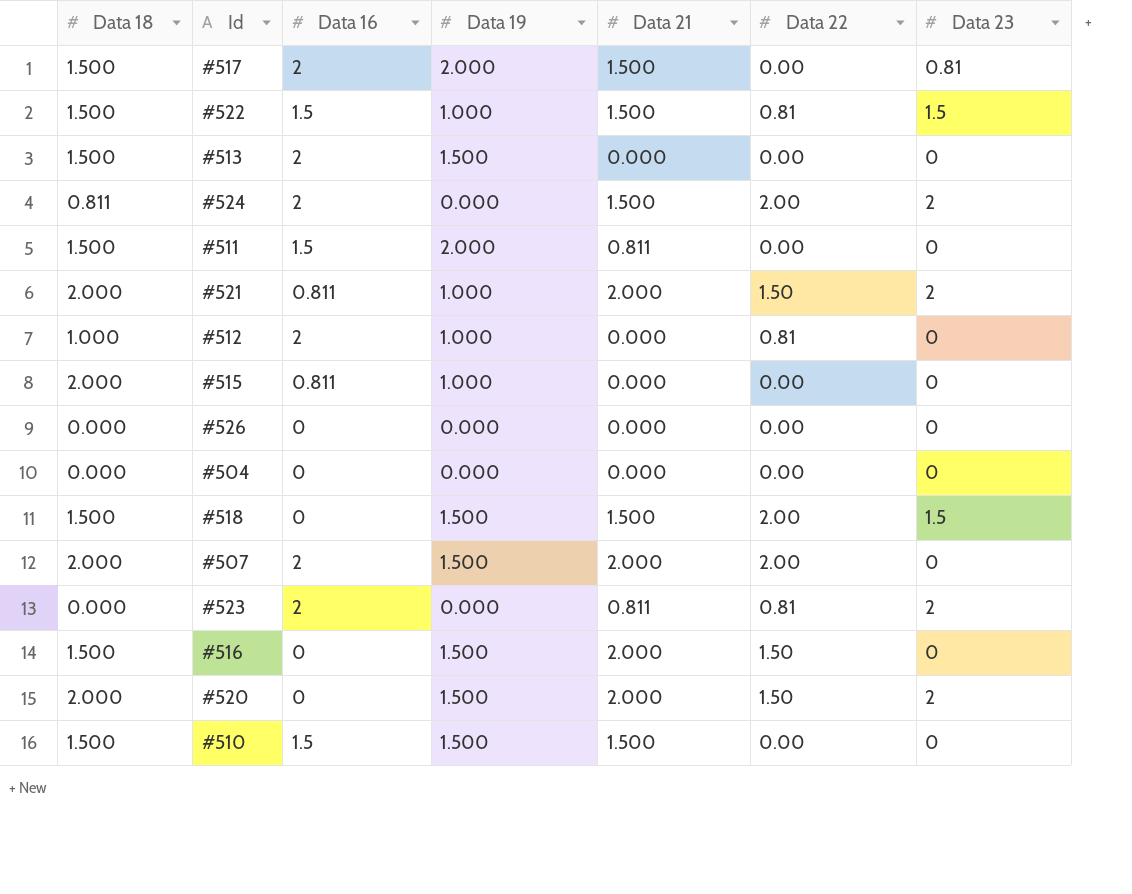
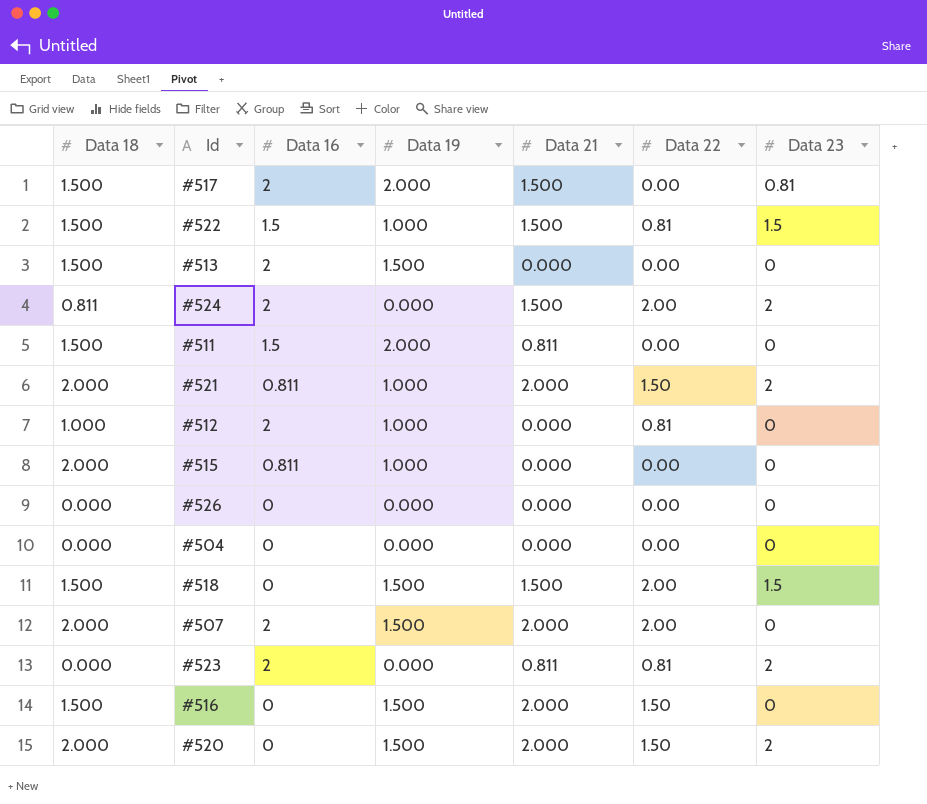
row #510: 1.500 | 1.5 | 1.500 | 1.500 | 0.00 | 0 -> none

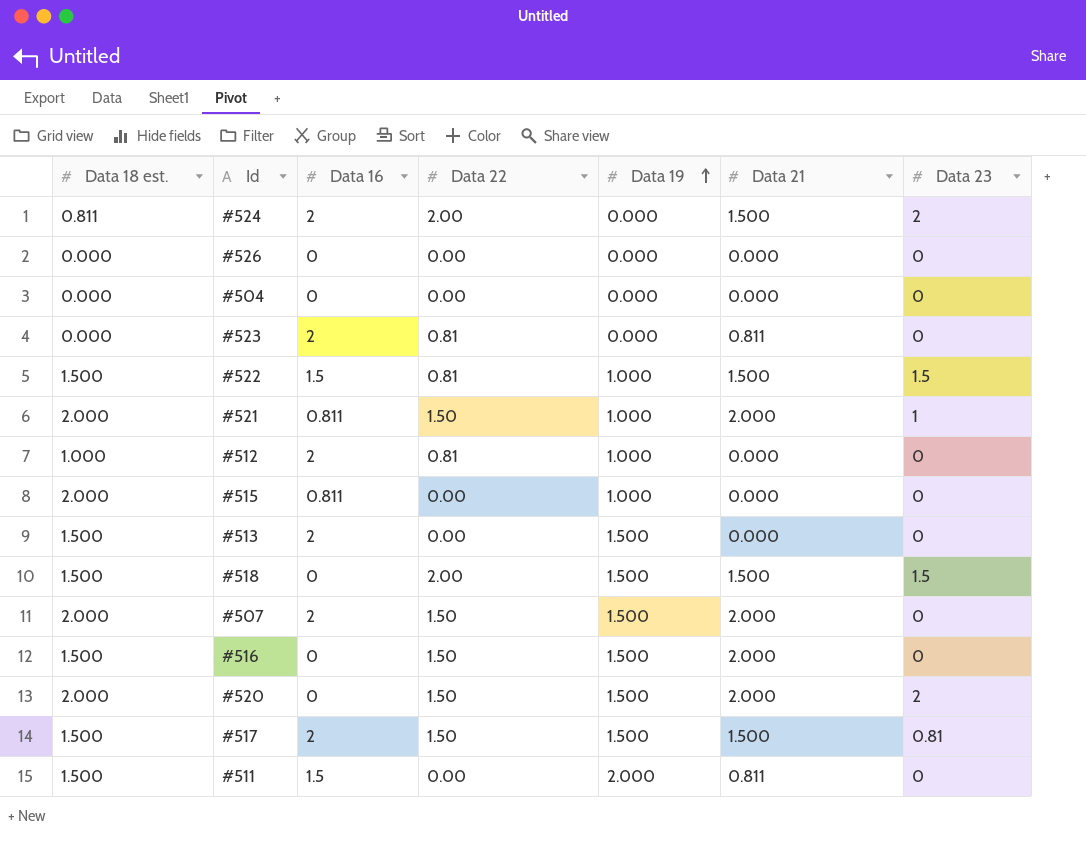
row order: none -> Data 19 ascending
column name: Data 18 -> Data 18 est.
column Data 22 | position: 6 -> 4
#523 | Data 23: 2 -> 0
#521 | Data 23: 2 -> 1
#507 | Data 22: 2.00 -> 1.50
#517 | Data 22: 0.00 -> 1.50
#517 | Data 19: 2.000 -> 1.500

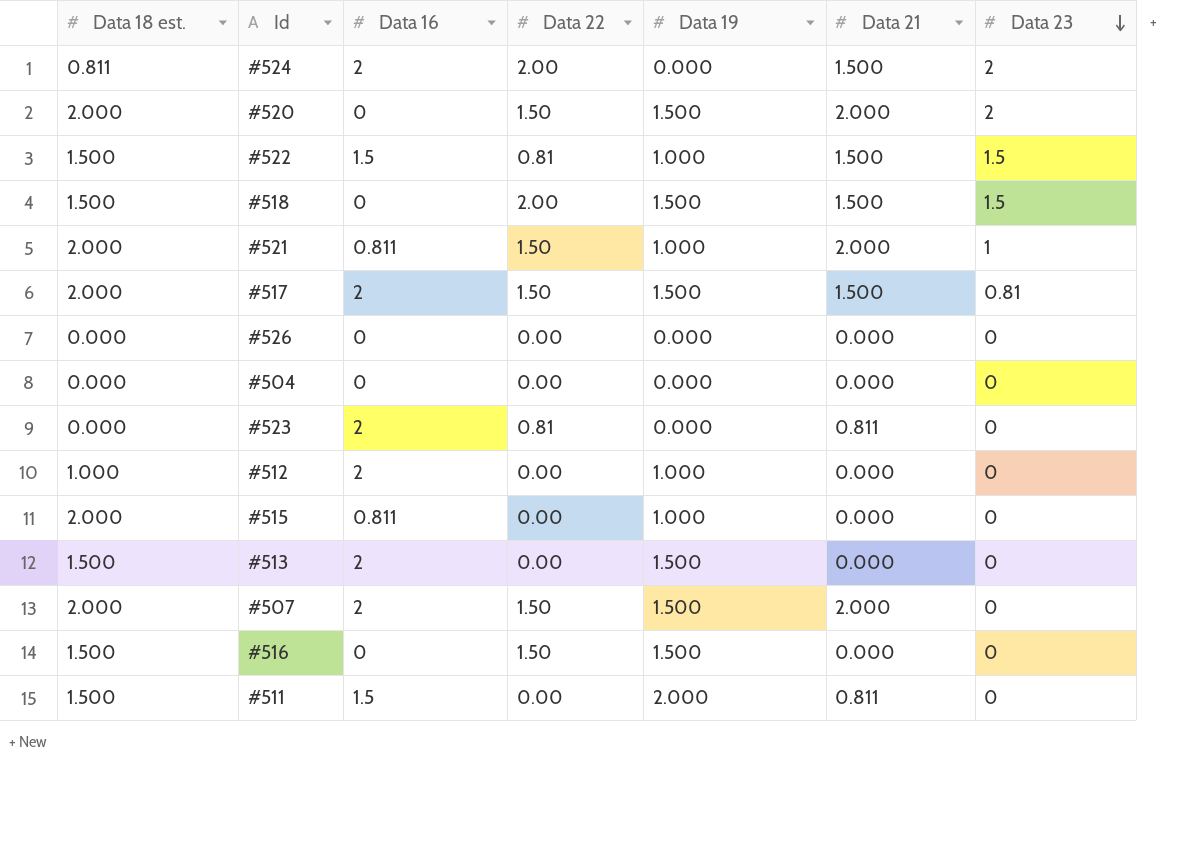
row order: Data 19 ascending -> Data 23 descending
#517 | Data 18 est.: 1.500 -> 2.000
#512 | Data 22: 0.81 -> 0.00
#516 | Data 21: 2.000 -> 0.000

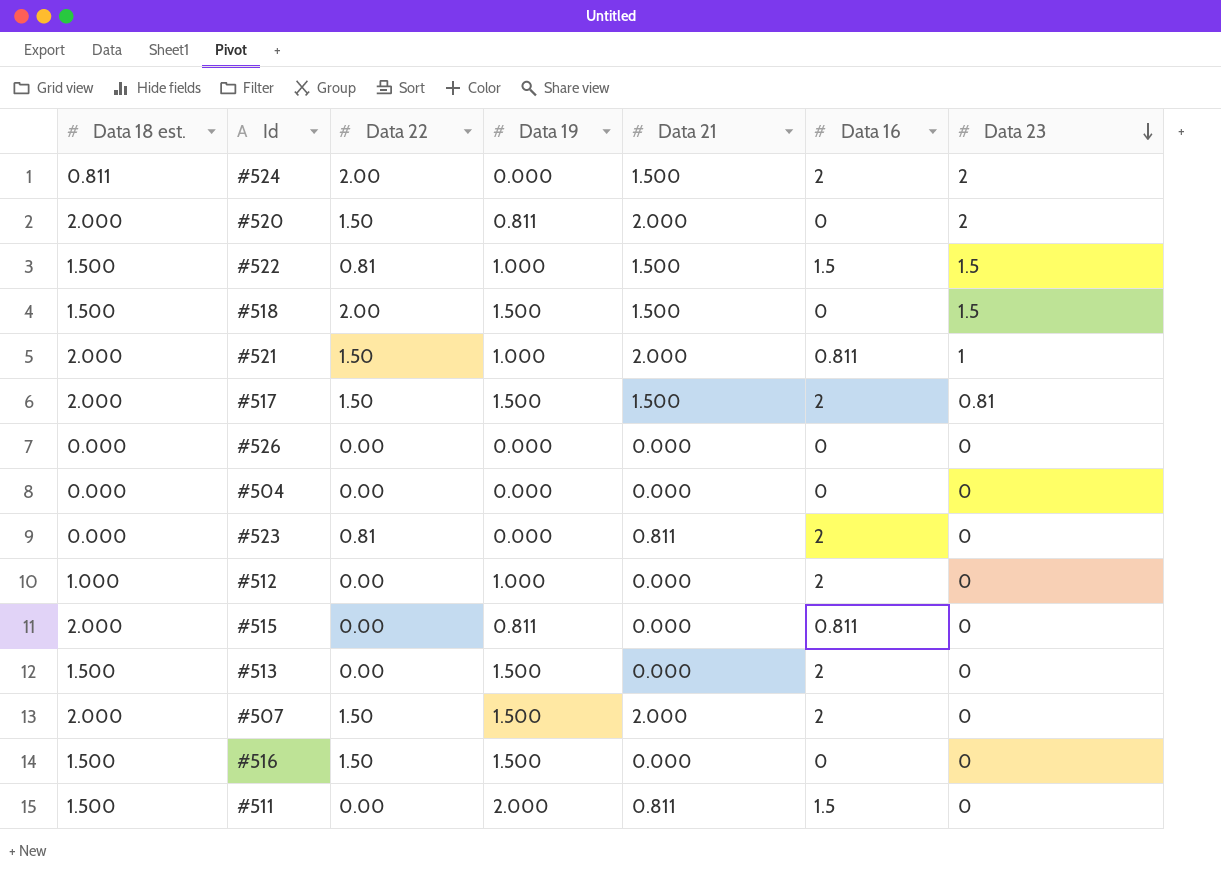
column Data 16 | position: 3 -> 6
#520 | Data 19: 1.500 -> 0.811
#515 | Data 19: 1.000 -> 0.811

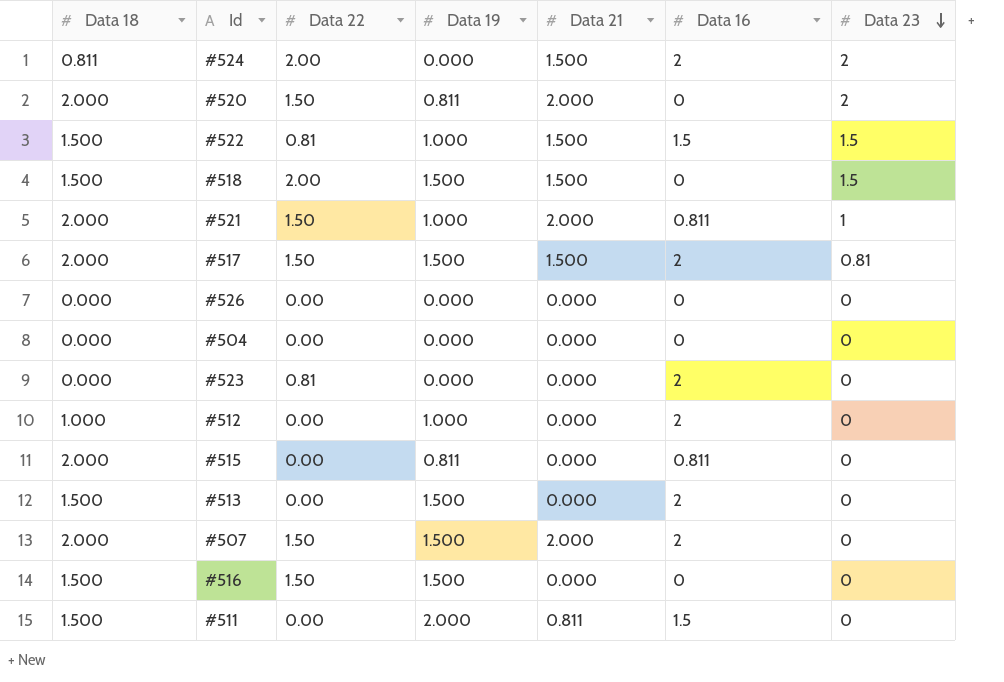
column name: Data 18 est. -> Data 18
#523 | Data 21: 0.811 -> 0.000

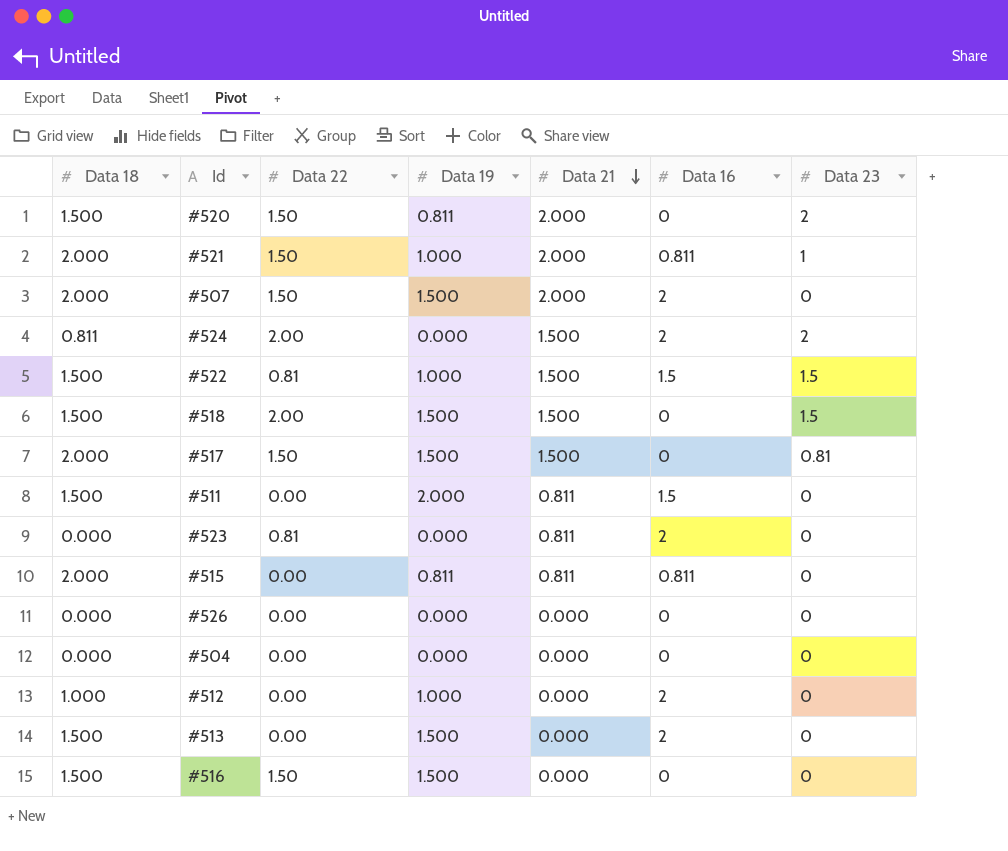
row order: Data 23 descending -> Data 21 descending
#520 | Data 18: 2.000 -> 1.500
#517 | Data 16: 2 -> 0
#523 | Data 21: 0.000 -> 0.811
#515 | Data 21: 0.000 -> 0.811

